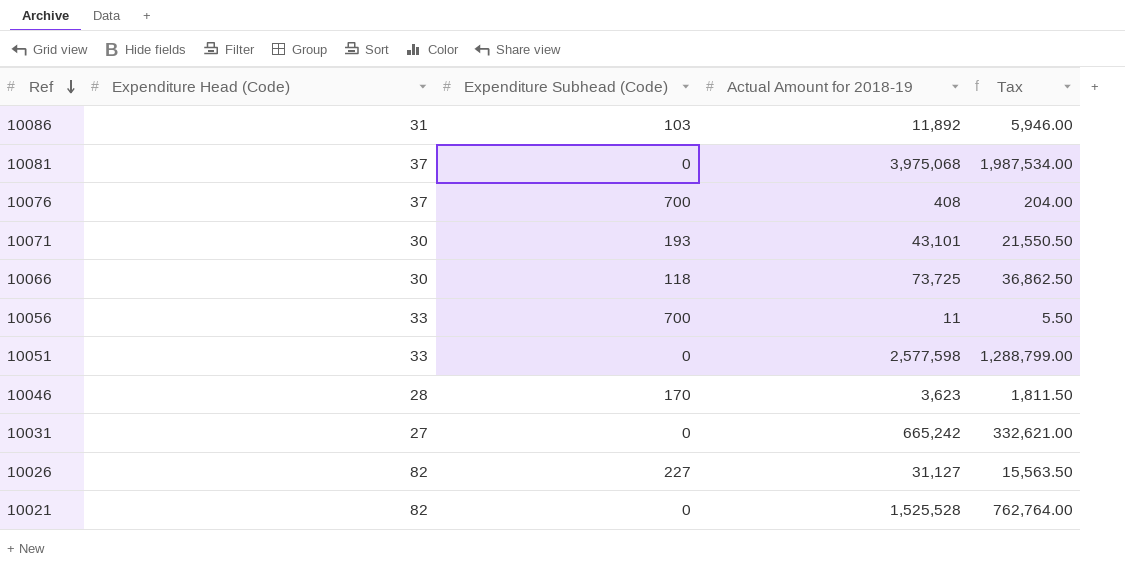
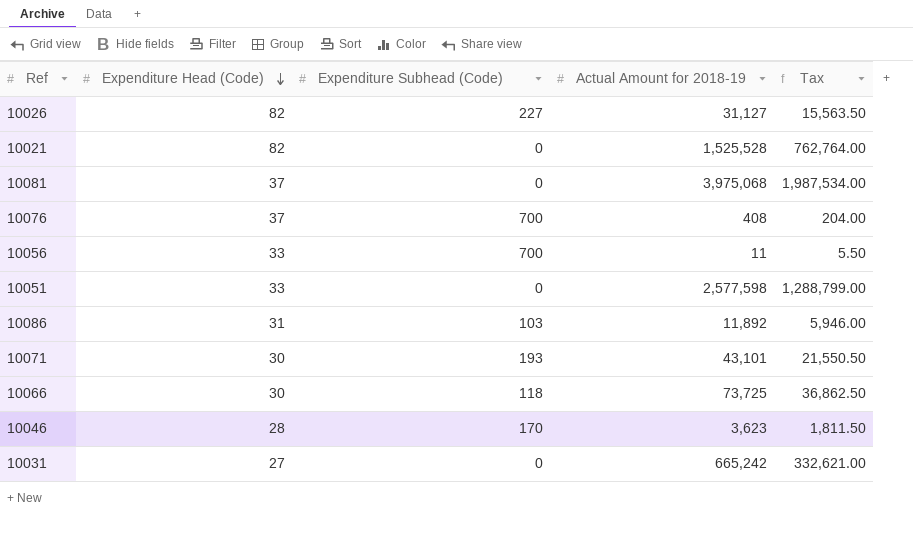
row order: Ref descending -> Expenditure Head (Code) descending

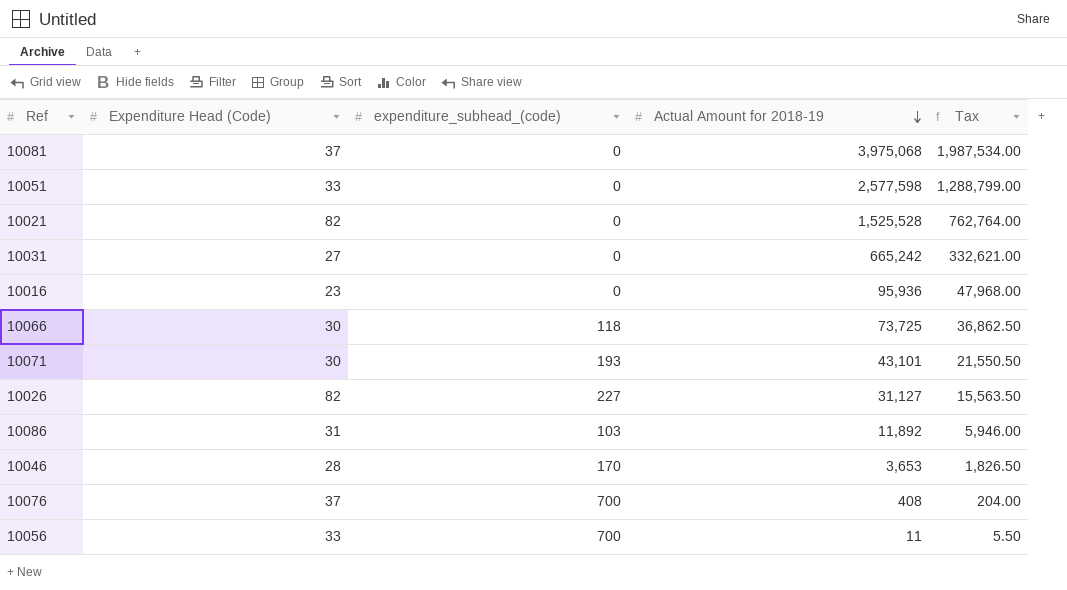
row order: Expenditure Head (Code) descending -> Actual Amount for 2018-19 descending
column name: Expenditure Subhead (Code) -> expenditure_subhead_(code)
row 10016: none -> 23 | 0 | 95,936 | 47,968.00
10046 | Actual Amount for 2018-19: 3,623 -> 3,653
10046 | Tax: 1,811.50 -> 1,826.50

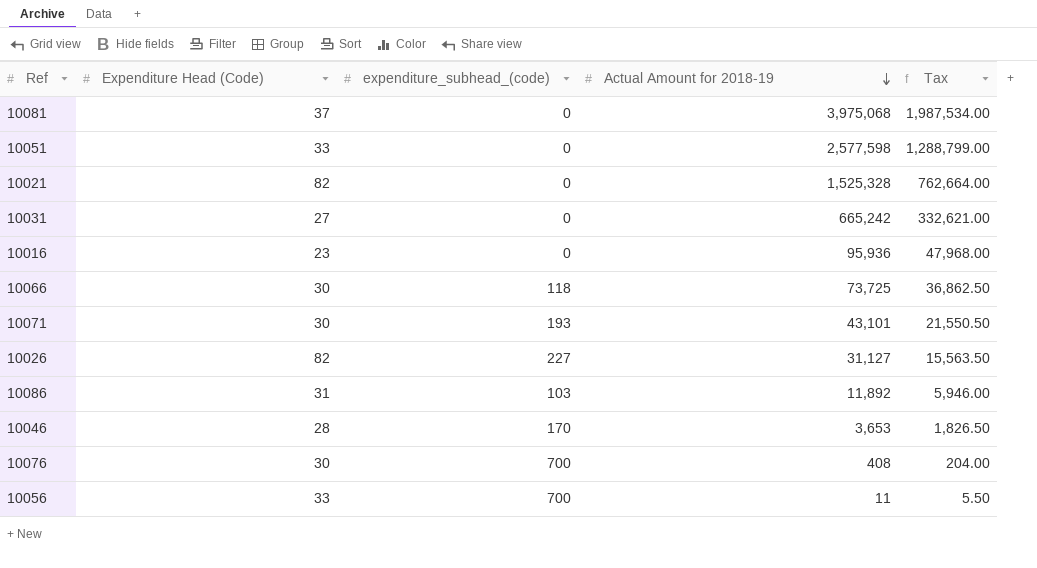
10021 | Actual Amount for 2018-19: 1,525,528 -> 1,525,328
10021 | Tax: 762,764.00 -> 762,664.00
10076 | Expenditure Head (Code): 37 -> 30

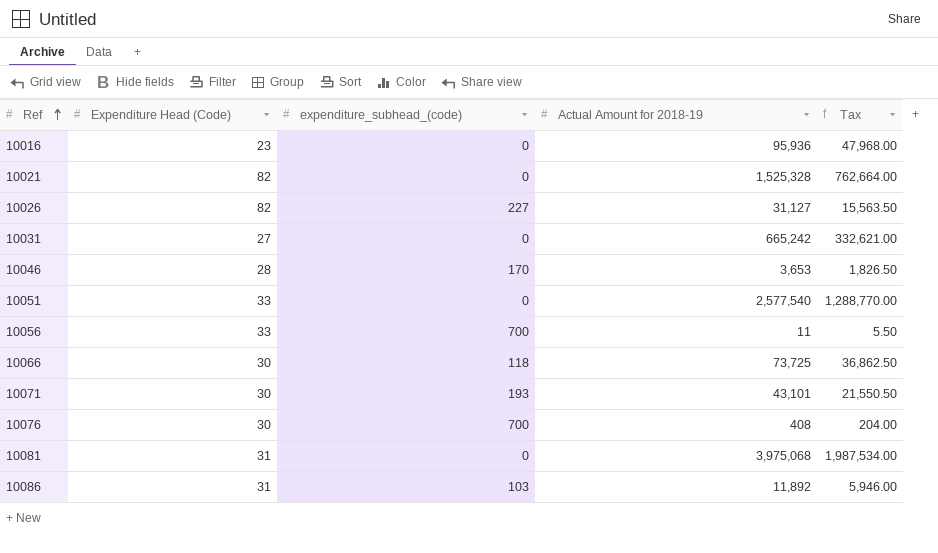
row order: Actual Amount for 2018-19 descending -> Ref ascending
10051 | Actual Amount for 2018-19: 2,577,598 -> 2,577,540
10051 | Tax: 1,288,799.00 -> 1,288,770.00
10081 | Expenditure Head (Code): 37 -> 31

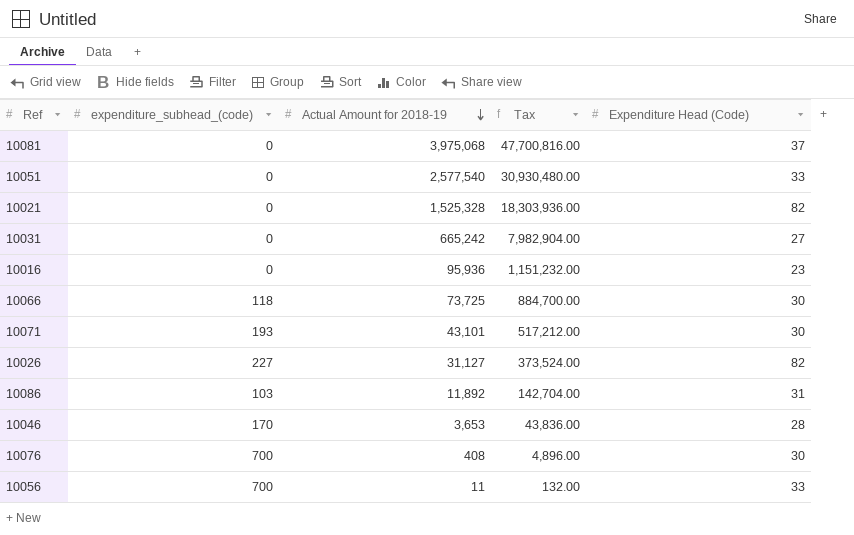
row order: Ref ascending -> Actual Amount for 2018-19 descending
column Tax | formula: [Actual Amount for 2018-19] * 0.5 -> [Actual Amount for 2018-19] * 12
column Expenditure Head (Code) | position: 2 -> 5
10081 | Expenditure Head (Code): 31 -> 37

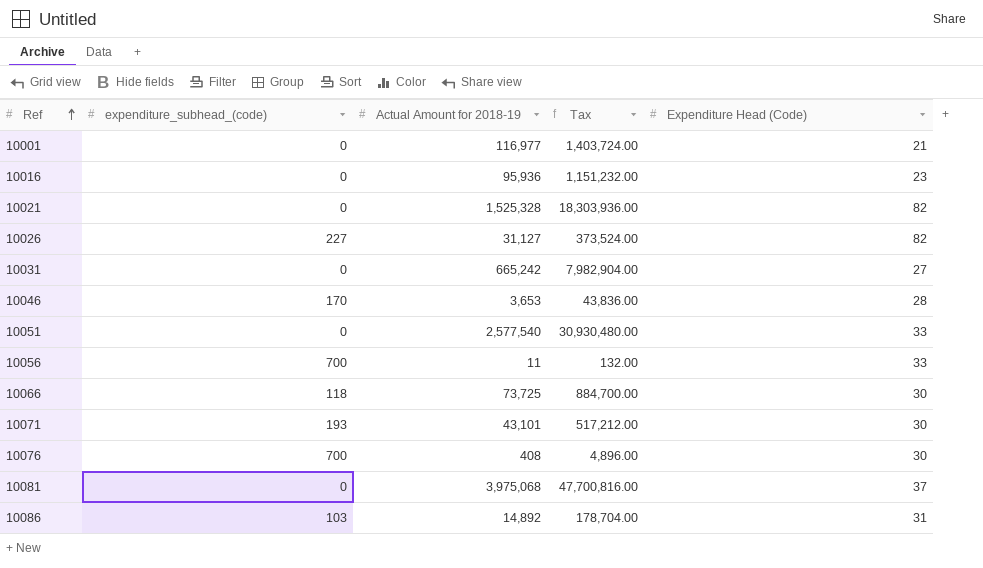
row order: Actual Amount for 2018-19 descending -> Ref ascending
row 10001: none -> 0 | 116,977 | 1,403,724.00 | 21
10086 | Actual Amount for 2018-19: 11,892 -> 14,892
10086 | Tax: 142,704.00 -> 178,704.00

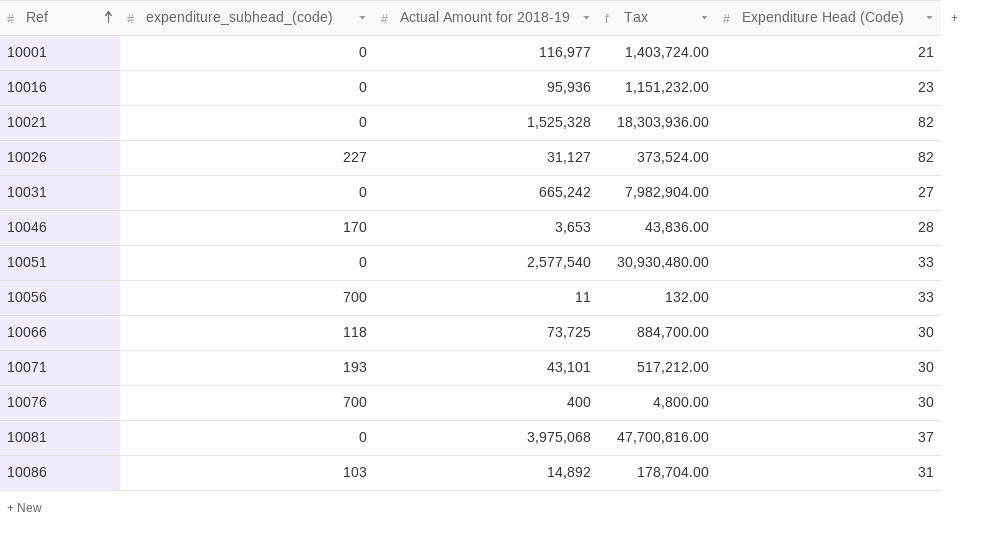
10076 | Actual Amount for 2018-19: 408 -> 400
10076 | Tax: 4,896.00 -> 4,800.00

